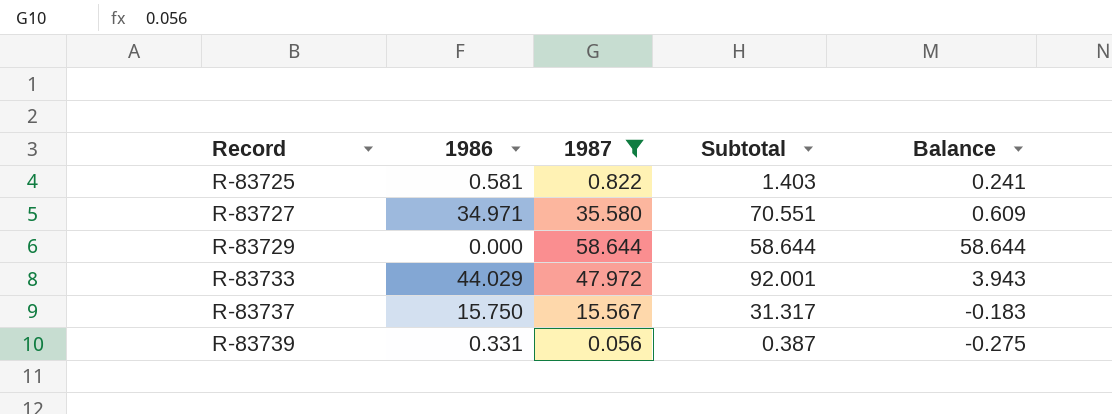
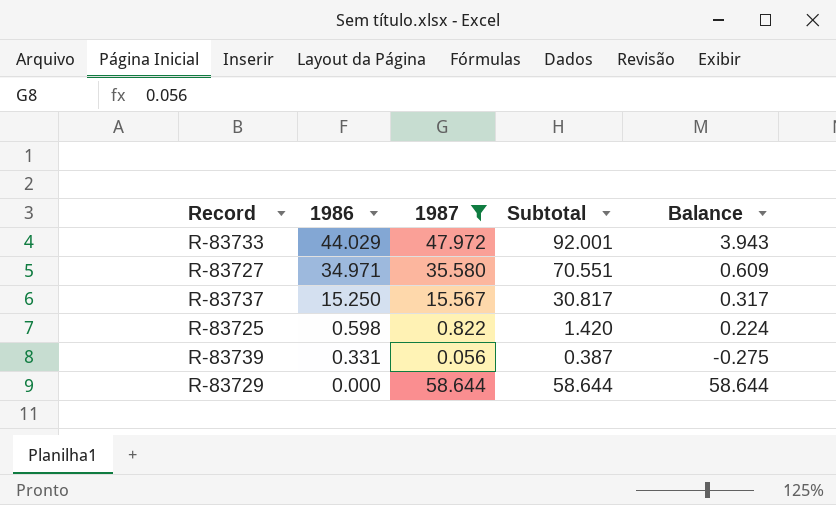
row order: Record ascending -> 1986 descending
R-83737 | 1986: 15.750 -> 15.250
R-83737 | Subtotal: 31.317 -> 30.817
R-83737 | Balance: -0.183 -> 0.317
R-83725 | 1986: 0.581 -> 0.598
R-83725 | Subtotal: 1.403 -> 1.420
R-83725 | Balance: 0.241 -> 0.224

